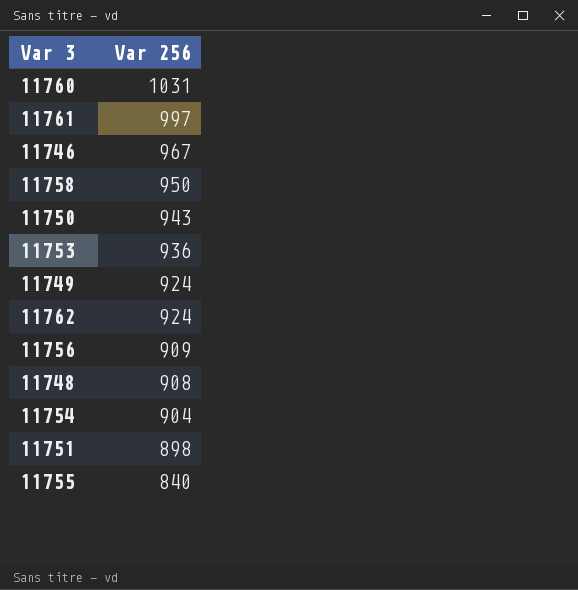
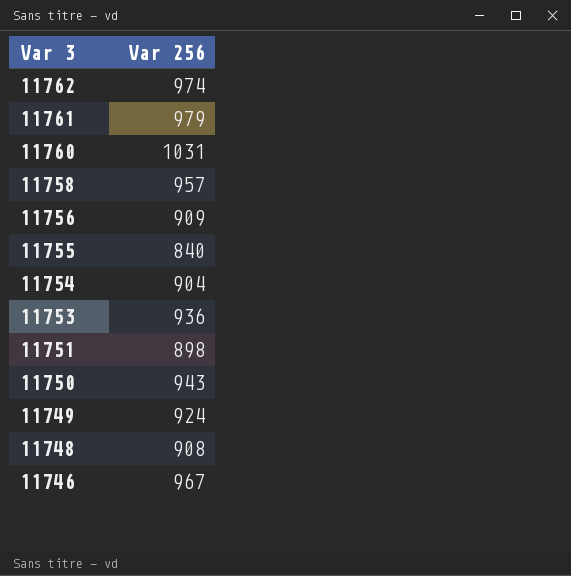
row order: Var 256 descending -> Var 3 descending
11762 | Var 256: 924 -> 974
11761 | Var 256: 997 -> 979
11758 | Var 256: 950 -> 957

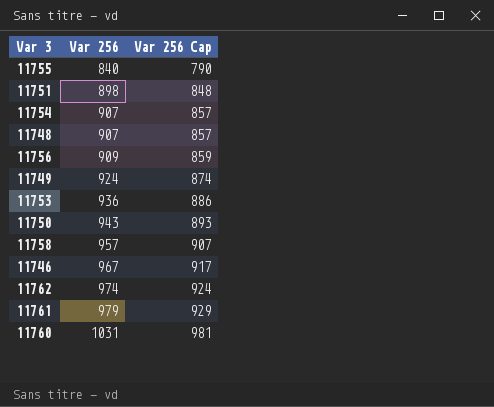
row order: Var 3 descending -> Var 256 ascending
column Var 256 Cap | formula: none -> [Var 256] - 50
11754 | Var 256: 904 -> 907
11748 | Var 256: 908 -> 907

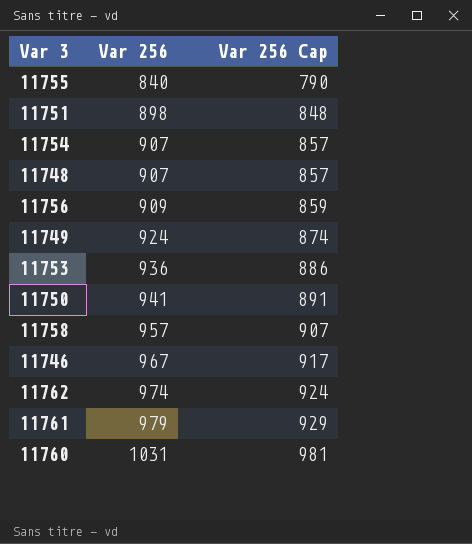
11750 | Var 256: 943 -> 941
11750 | Var 256 Cap: 893 -> 891

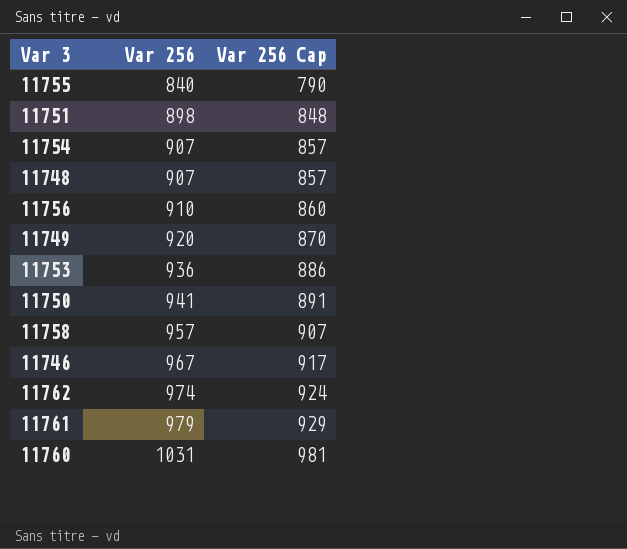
11756 | Var 256: 909 -> 910
11756 | Var 256 Cap: 859 -> 860
11749 | Var 256: 924 -> 920
11749 | Var 256 Cap: 874 -> 870

